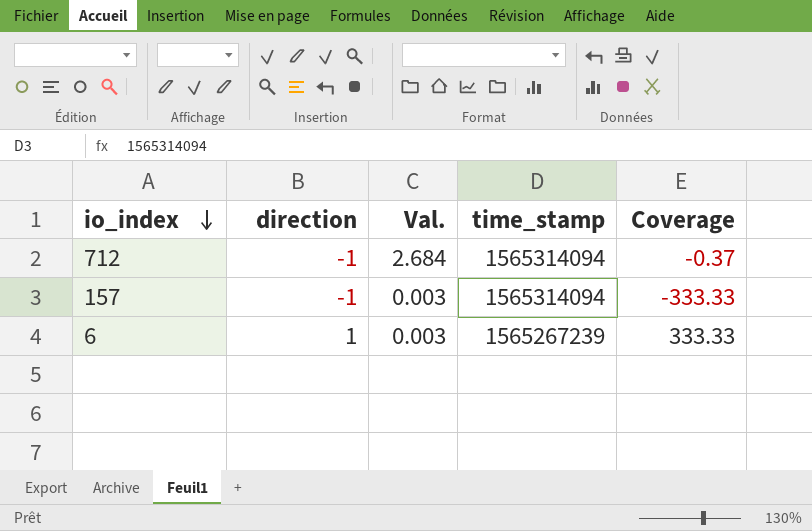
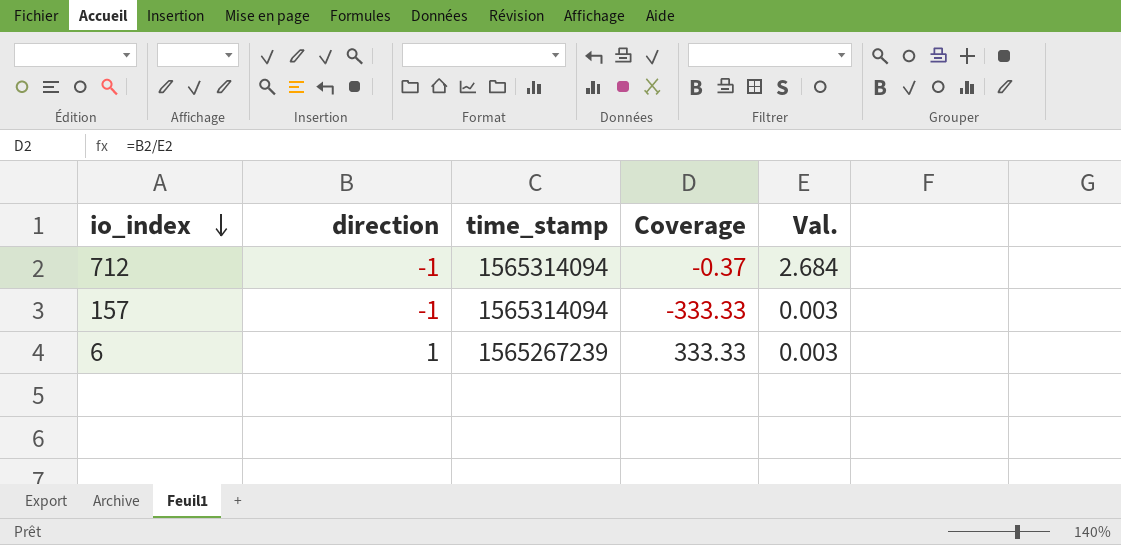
column Val. | position: 3 -> 5

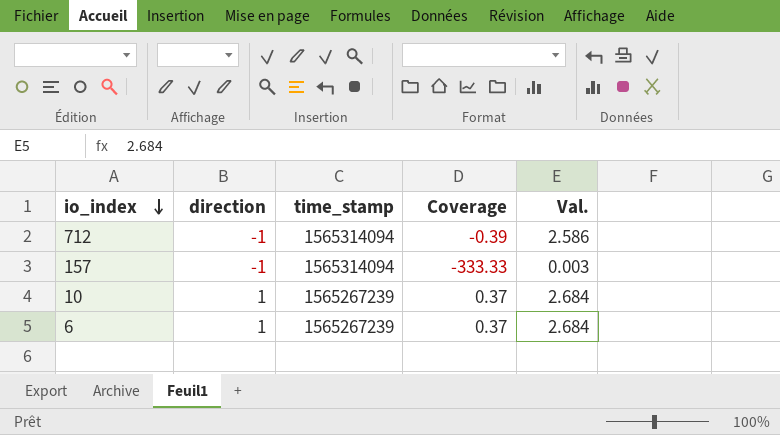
712 | Coverage: -0.37 -> -0.39
712 | Val.: 2.684 -> 2.586
row 10: none -> 1 | 1565267239 | 0.37 | 2.684
6 | Coverage: 333.33 -> 0.37
6 | Val.: 0.003 -> 2.684

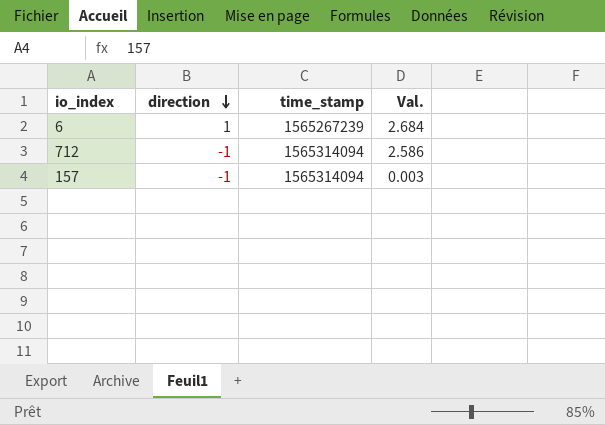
row order: io_index descending -> direction descending
column Coverage | formula: [direction] / [Val.] -> none
row 10: 1 | 1565267239 | 0.37 | 2.684 -> none

